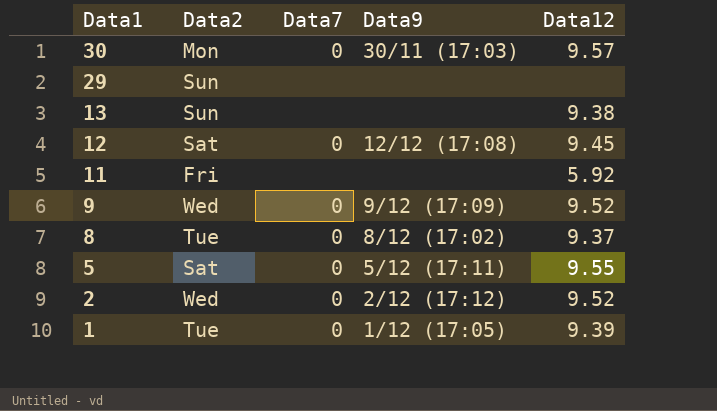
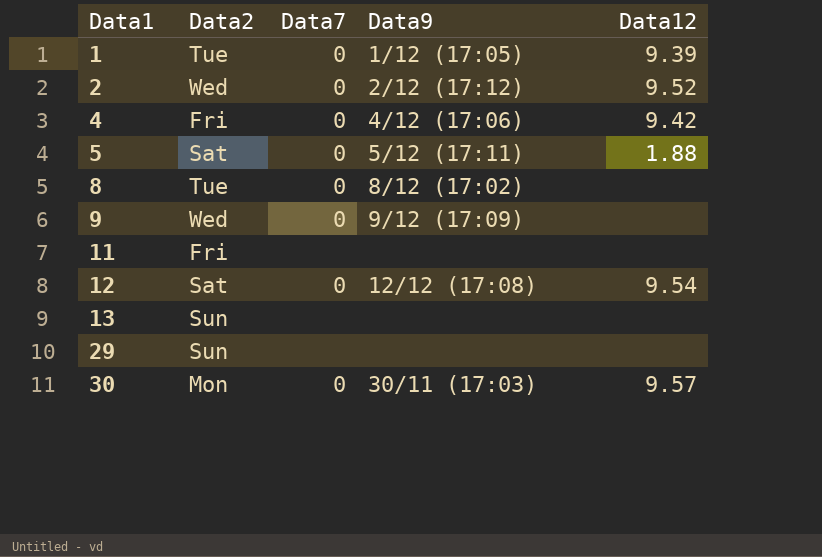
row order: Data1 descending -> Data1 ascending
row 4: none -> Fri | 0 | 4/12 (17:06) | 9.42
5 | Data12: 9.55 -> 1.88
8 | Data12: 9.37 -> none
9 | Data12: 9.52 -> none
11 | Data12: 5.92 -> none
12 | Data12: 9.45 -> 9.54
13 | Data12: 9.38 -> none

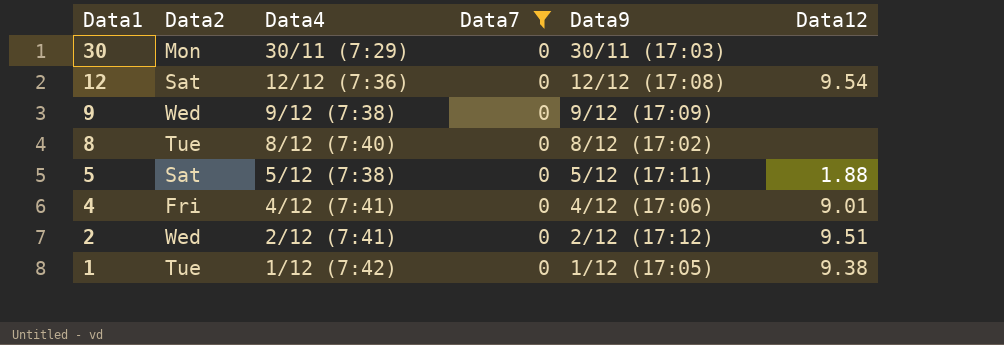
filter: none -> Data7 = 0
row order: Data1 ascending -> Data1 descending
column Data4 | position: none -> 3
30 | Data12: 9.57 -> none
4 | Data12: 9.42 -> 9.01
2 | Data12: 9.52 -> 9.51
1 | Data12: 9.39 -> 9.38

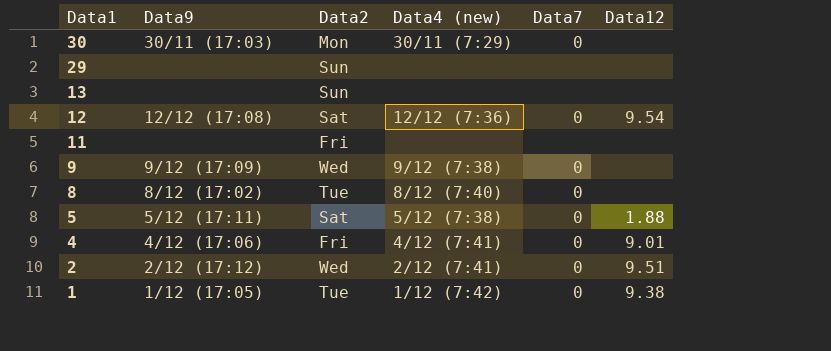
filter: Data7 = 0 -> none
column Data9 | position: 5 -> 2
column name: Data4 -> Data4 (new)

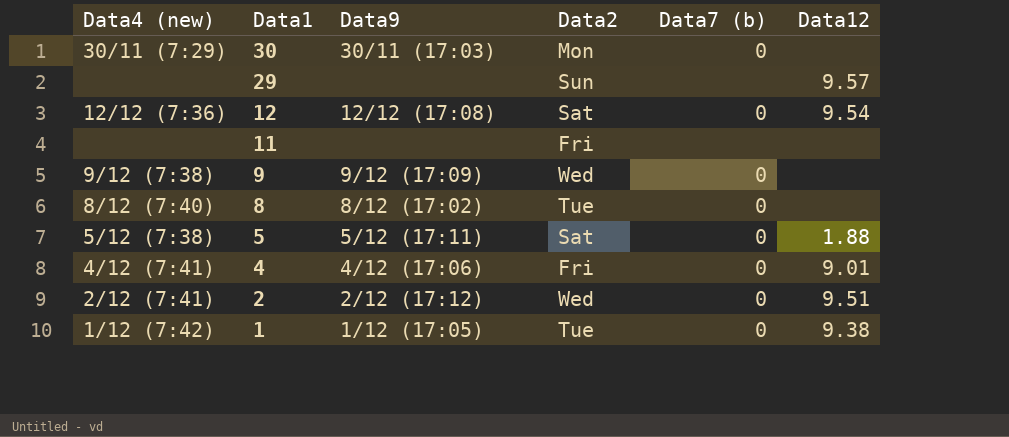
column Data4 (new) | position: 4 -> 1
column name: Data7 -> Data7 (b)
row 13: none | Sun | none | none | none -> none
29 | Data12: none -> 9.57

